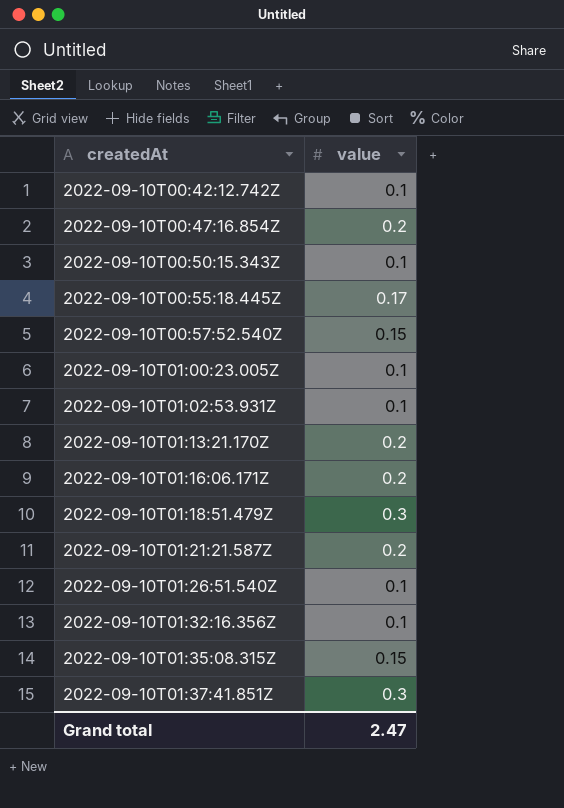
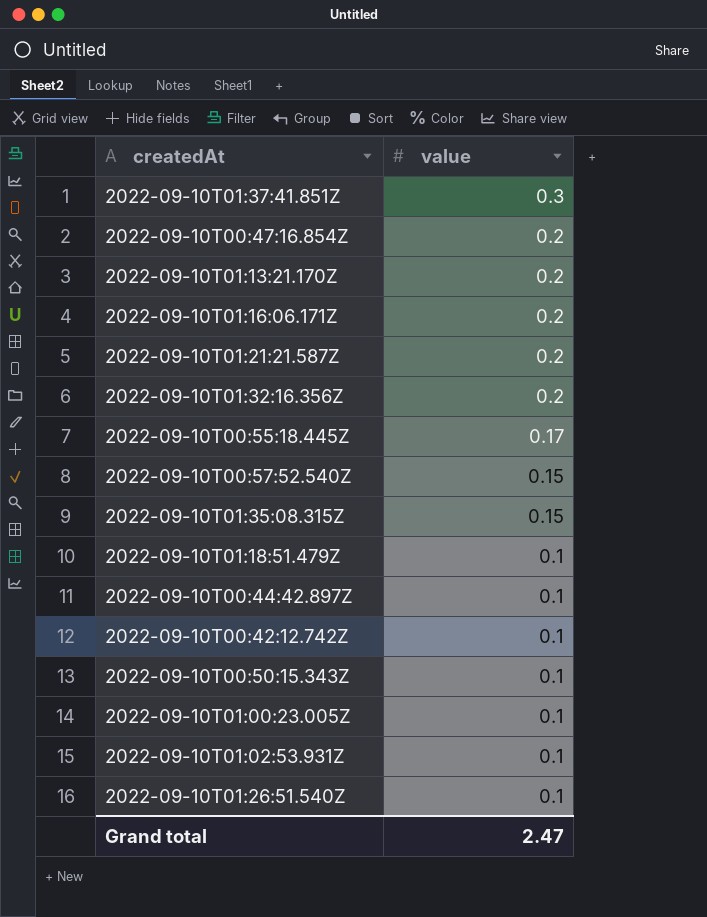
row order: createdAt ascending -> value descending
2022-09-10T01:32:16.356Z | value: 0.1 -> 0.2
2022-09-10T01:18:51.479Z | value: 0.3 -> 0.1
row 2022-09-10T00:44:42.897Z: none -> 0.1

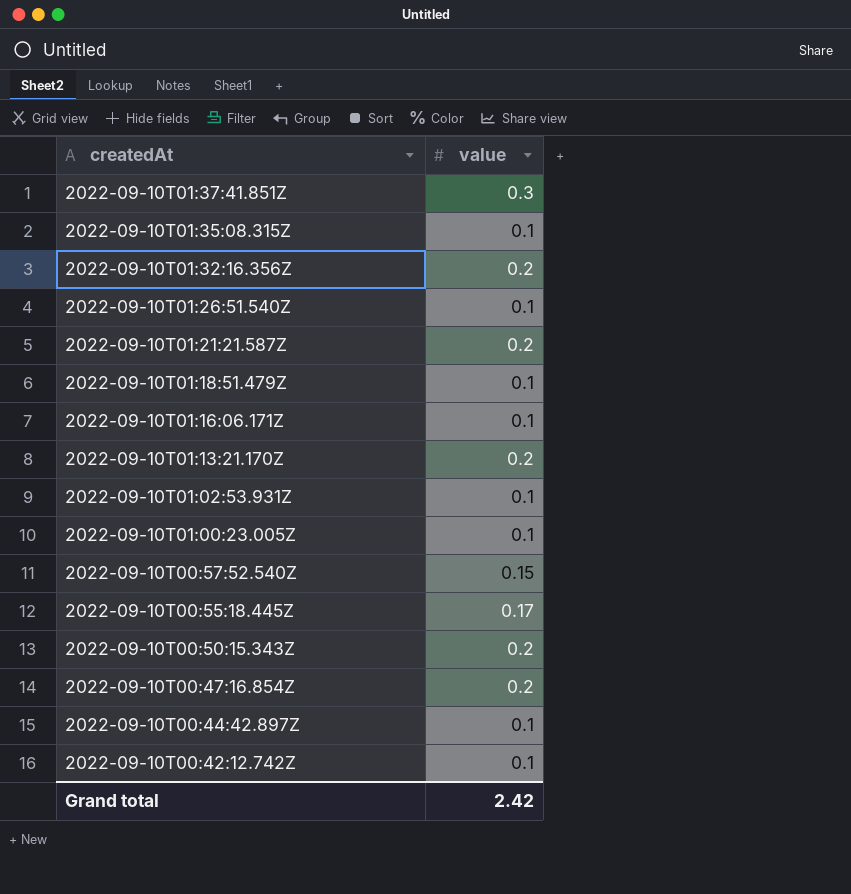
row order: value descending -> createdAt descending
2022-09-10T01:35:08.315Z | value: 0.15 -> 0.1
2022-09-10T01:16:06.171Z | value: 0.2 -> 0.1
2022-09-10T00:50:15.343Z | value: 0.1 -> 0.2
Grand total | value: 2.47 -> 2.42

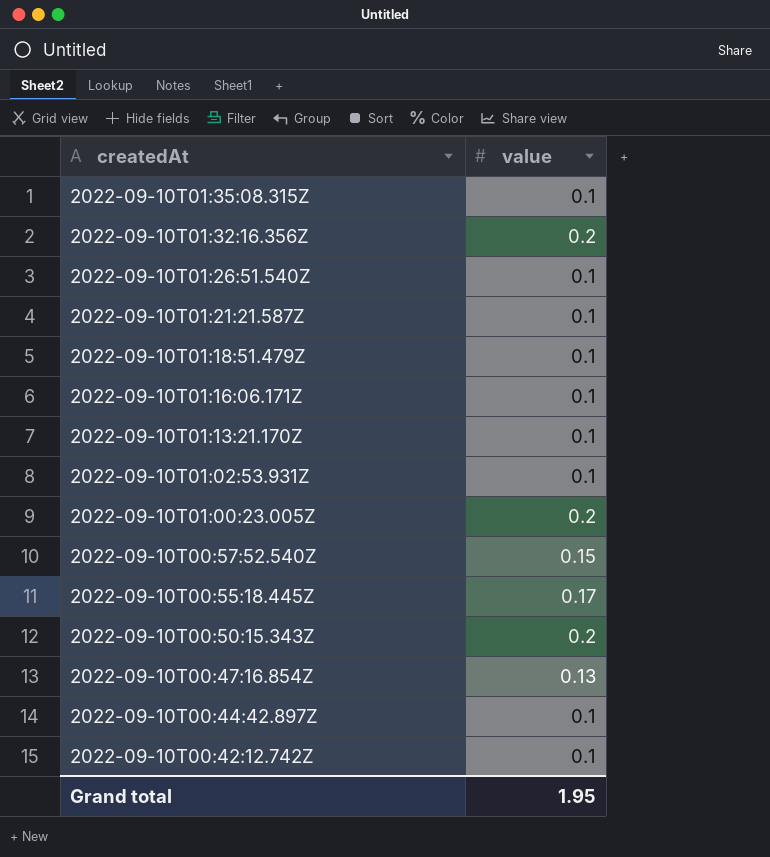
row 2022-09-10T01:37:41.851Z: 0.3 -> none
2022-09-10T01:21:21.587Z | value: 0.2 -> 0.1
2022-09-10T01:13:21.170Z | value: 0.2 -> 0.1
2022-09-10T01:00:23.005Z | value: 0.1 -> 0.2
2022-09-10T00:47:16.854Z | value: 0.2 -> 0.13
Grand total | value: 2.42 -> 1.95

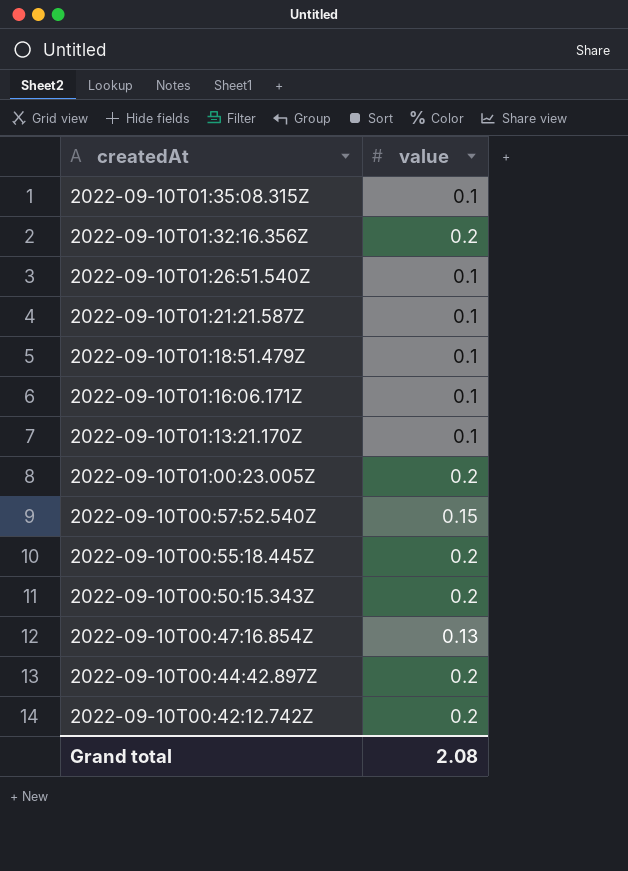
row 2022-09-10T01:02:53.931Z: 0.1 -> none
2022-09-10T00:55:18.445Z | value: 0.17 -> 0.2
2022-09-10T00:44:42.897Z | value: 0.1 -> 0.2
2022-09-10T00:42:12.742Z | value: 0.1 -> 0.2
Grand total | value: 1.95 -> 2.08

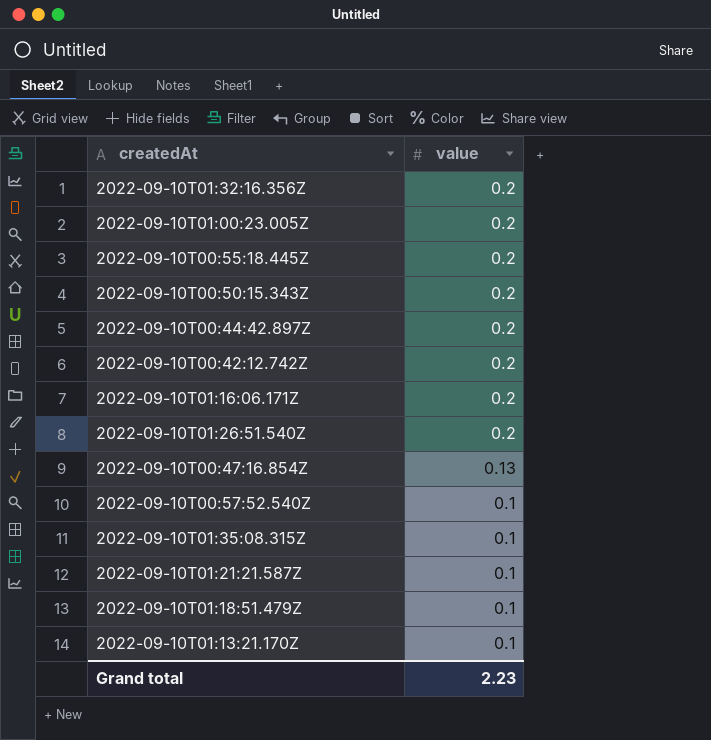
row order: createdAt descending -> value descending
2022-09-10T01:16:06.171Z | value: 0.1 -> 0.2
2022-09-10T01:26:51.540Z | value: 0.1 -> 0.2
2022-09-10T00:57:52.540Z | value: 0.15 -> 0.1
Grand total | value: 2.08 -> 2.23

